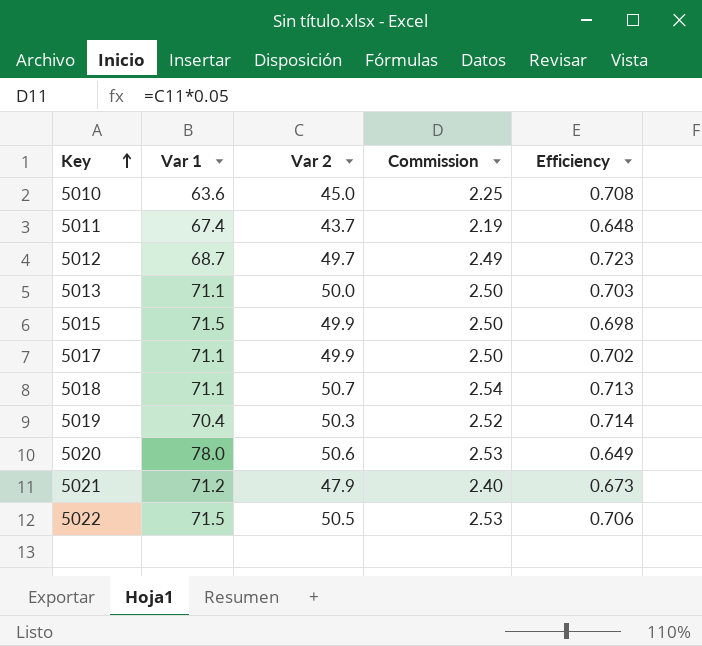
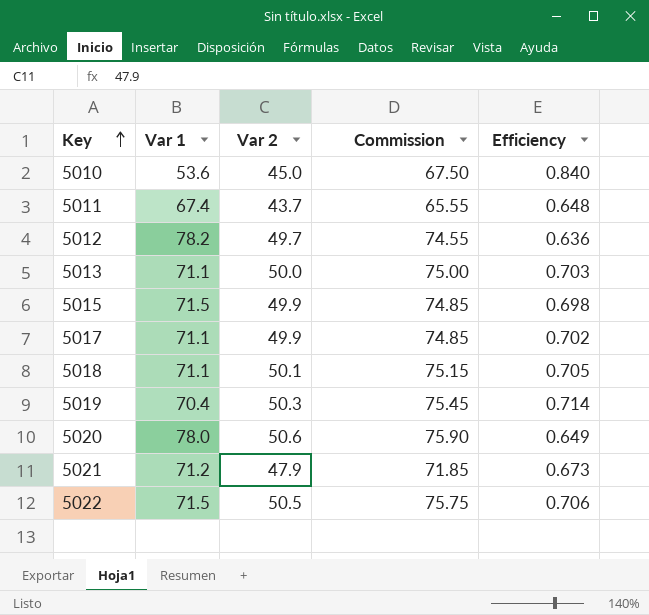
column Commission | formula: [Var 2] * 0.05 -> [Var 2] * 1.5
5010 | Var 1: 63.6 -> 53.6
5010 | Efficiency: 0.708 -> 0.840
5012 | Var 1: 68.7 -> 78.2
5012 | Efficiency: 0.723 -> 0.636
5018 | Var 2: 50.7 -> 50.1
5018 | Efficiency: 0.713 -> 0.705

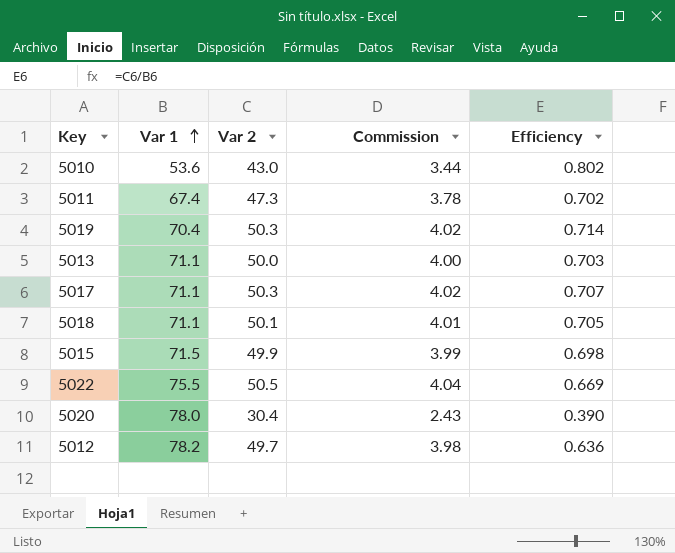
row order: Key ascending -> Var 1 ascending
column Commission | formula: [Var 2] * 1.5 -> [Var 2] * 0.08
row 5021: 71.2 | 47.9 | 71.85 | 0.673 -> none
5010 | Var 2: 45.0 -> 43.0
5010 | Efficiency: 0.840 -> 0.802
5011 | Var 2: 43.7 -> 47.3
5011 | Efficiency: 0.648 -> 0.702
5017 | Var 2: 49.9 -> 50.3
5017 | Efficiency: 0.702 -> 0.707
5022 | Var 1: 71.5 -> 75.5
5022 | Efficiency: 0.706 -> 0.669
5020 | Var 2: 50.6 -> 30.4
5020 | Efficiency: 0.649 -> 0.390

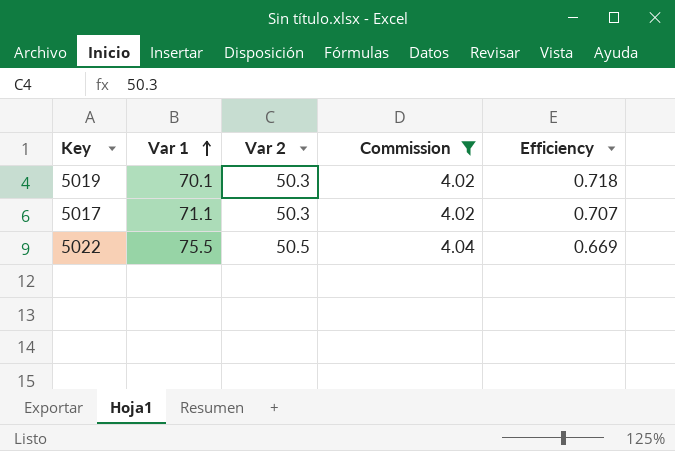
filter: none -> Commission >= 4.02
5019 | Var 1: 70.4 -> 70.1
5019 | Efficiency: 0.714 -> 0.718

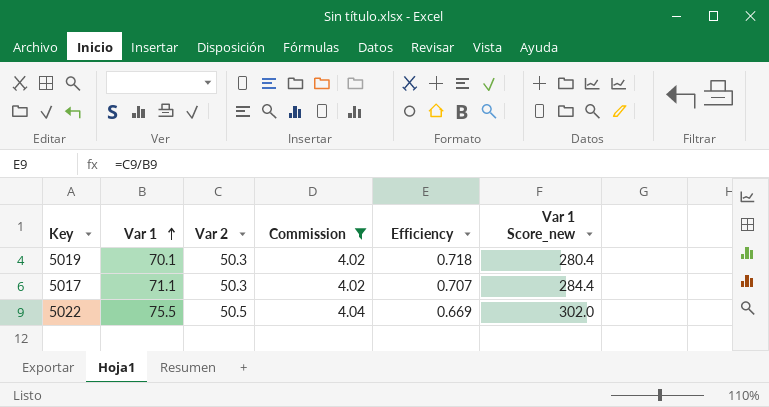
column Var 1 Score_new | formula: none -> [Var 1] * 4

